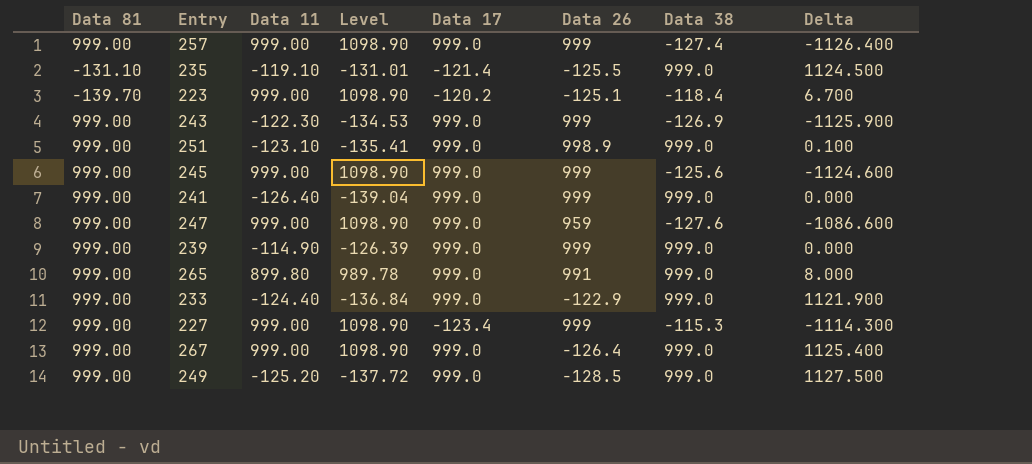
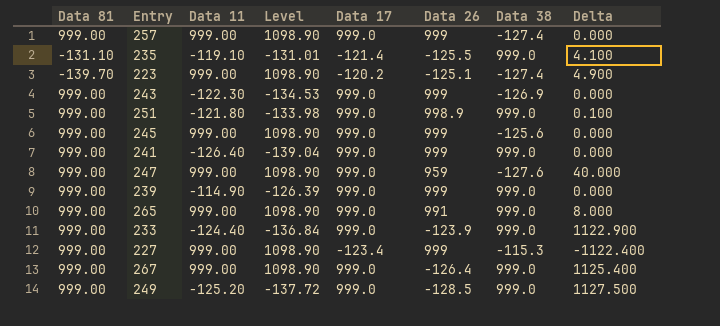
column Delta | formula: [Data 38] - [Data 26] -> [Data 17] - [Data 26]
223 | Data 38: -118.4 -> -127.4
251 | Data 11: -123.10 -> -121.80
251 | Level: -135.41 -> -133.98
265 | Data 11: 899.80 -> 999.00
265 | Level: 989.78 -> 1098.90
233 | Data 26: -122.9 -> -123.9

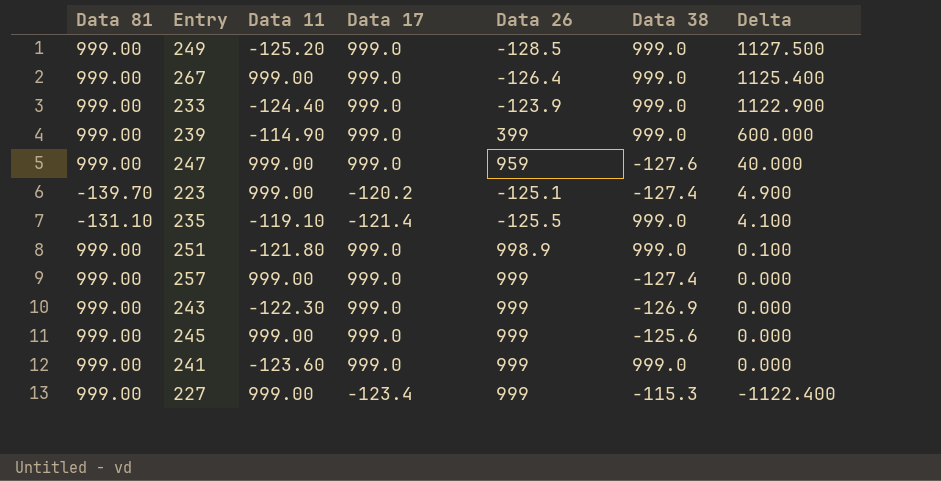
row order: none -> Delta descending
column Level | formula: [Data 11] * 1.1 -> none
row 265: 999.00 | 999.00 | 1098.90 | 999.0 | 991 | 999.0 | 8.000 -> none
239 | Data 26: 999 -> 399
239 | Delta: 0.000 -> 600.000
241 | Data 11: -126.40 -> -123.60

